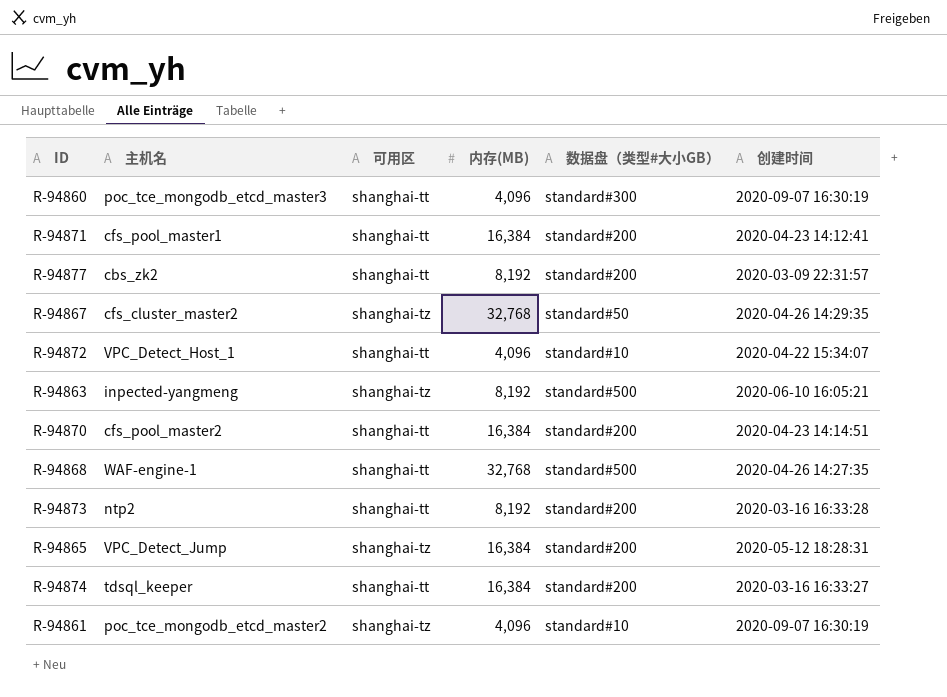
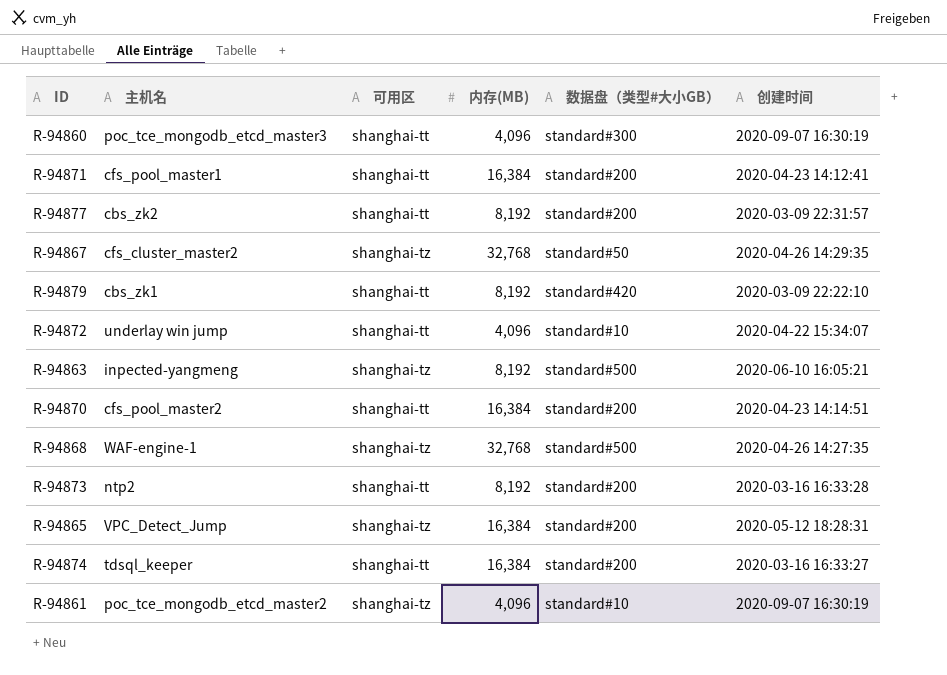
row R-94879: none -> cbs_zk1 | shanghai-tt | 8,192 | standard#420 | 2020-03-09 22:22:10
R-94872 | 主机名: VPC_Detect_Host_1 -> underlay win jump
R-94868 | 可用区: shanghai-tt -> shanghai-tz

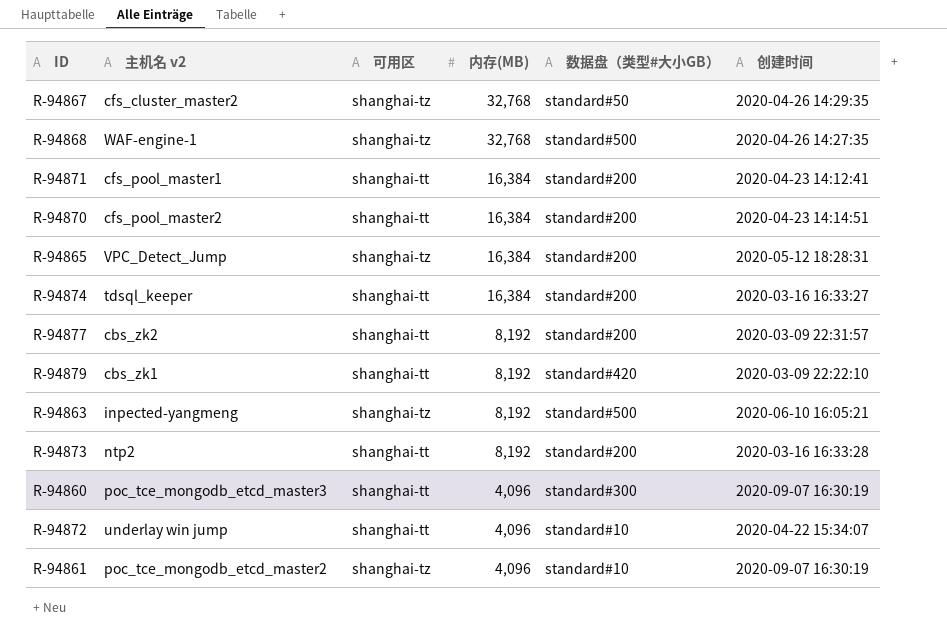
row order: none -> 内存(MB) descending
column name: 主机名 -> 主机名 v2

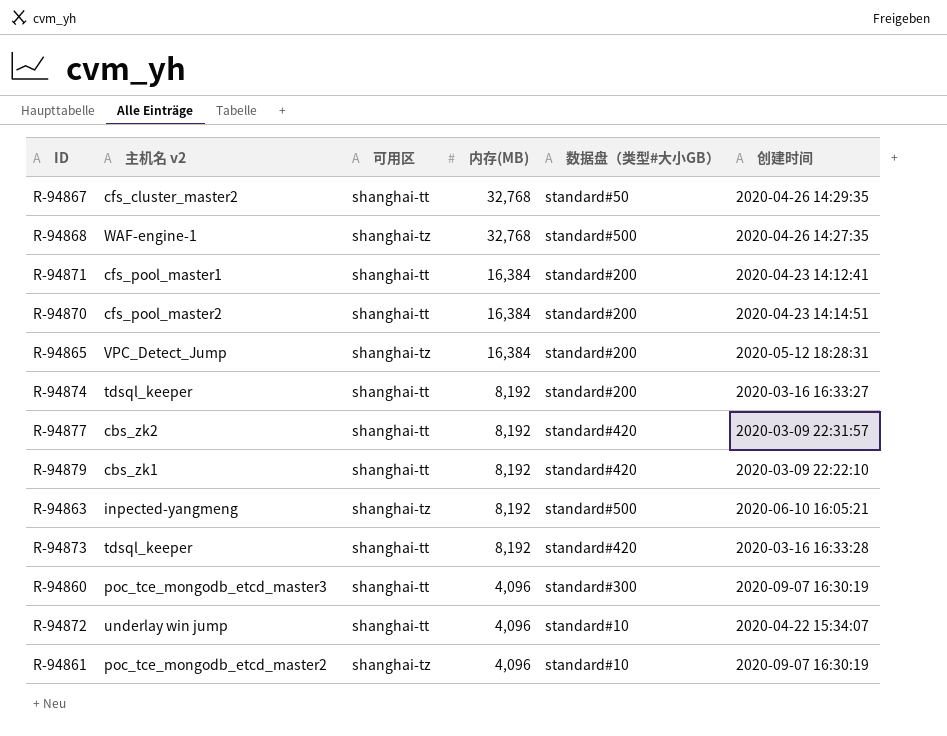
R-94867 | 可用区: shanghai-tz -> shanghai-tt
R-94874 | 内存(MB): 16,384 -> 8,192
R-94877 | 数据盘（类型#大小GB）: standard#200 -> standard#420
R-94873 | 主机名 v2: ntp2 -> tdsql_keeper
R-94873 | 数据盘（类型#大小GB）: standard#200 -> standard#420

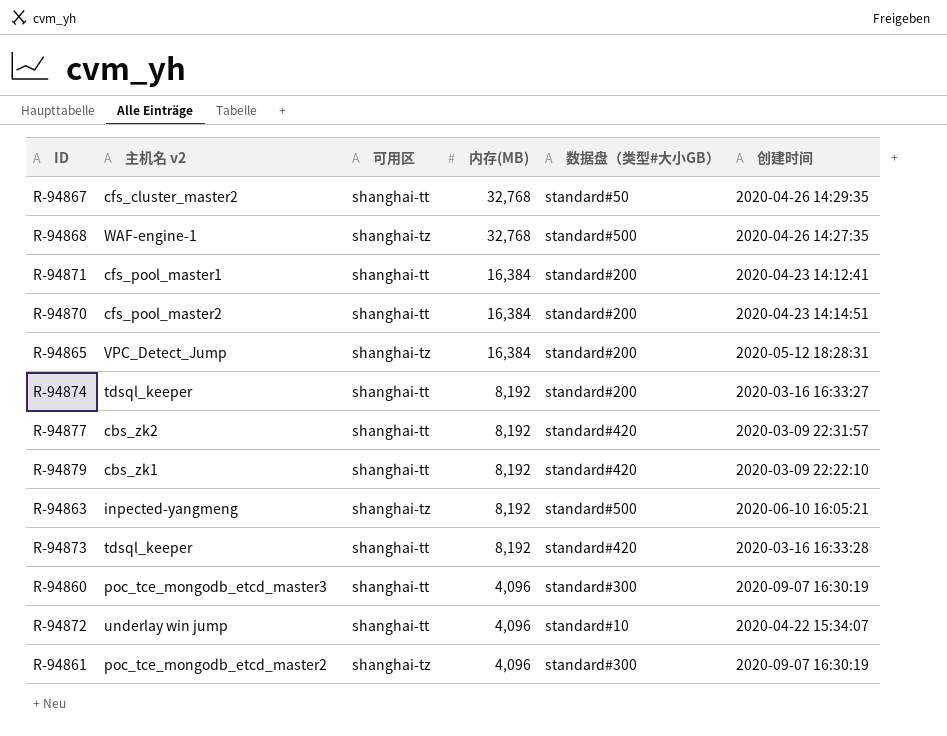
R-94861 | 数据盘（类型#大小GB）: standard#10 -> standard#300

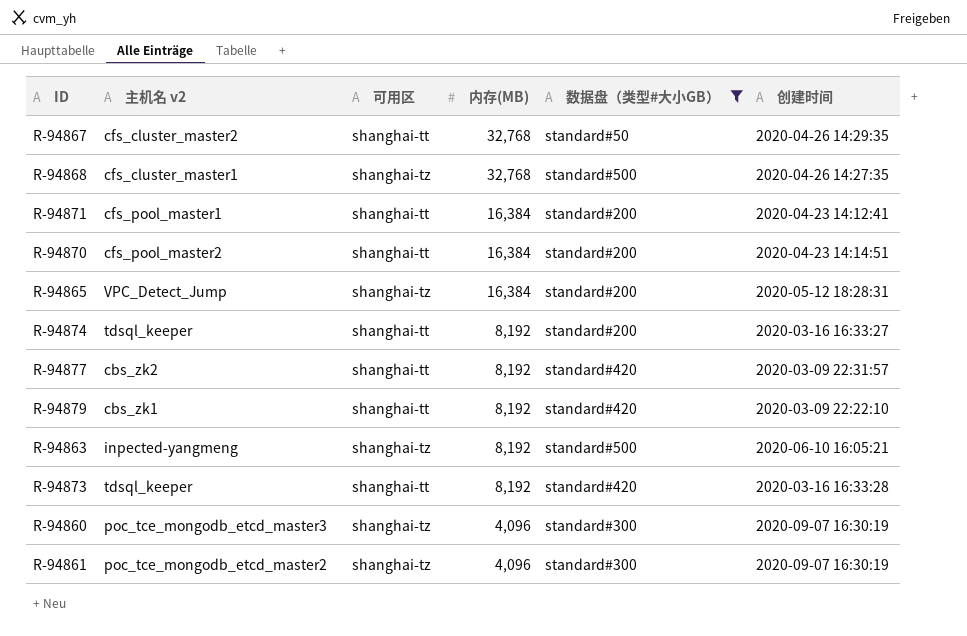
filter: none -> 数据盘（类型#大小GB） != standard#10
R-94868 | 主机名 v2: WAF-engine-1 -> cfs_cluster_master1
R-94860 | 可用区: shanghai-tt -> shanghai-tz

